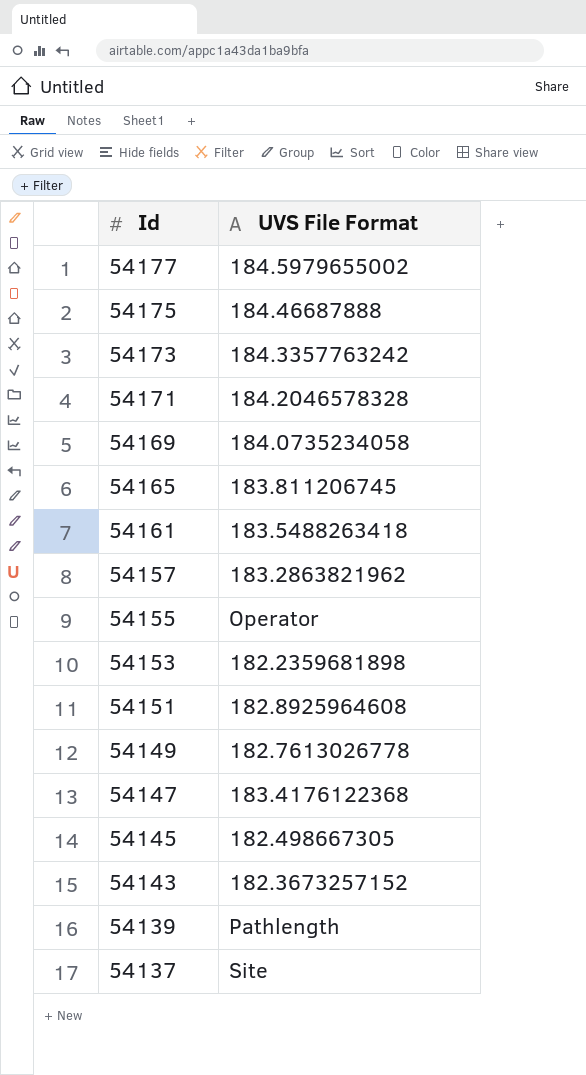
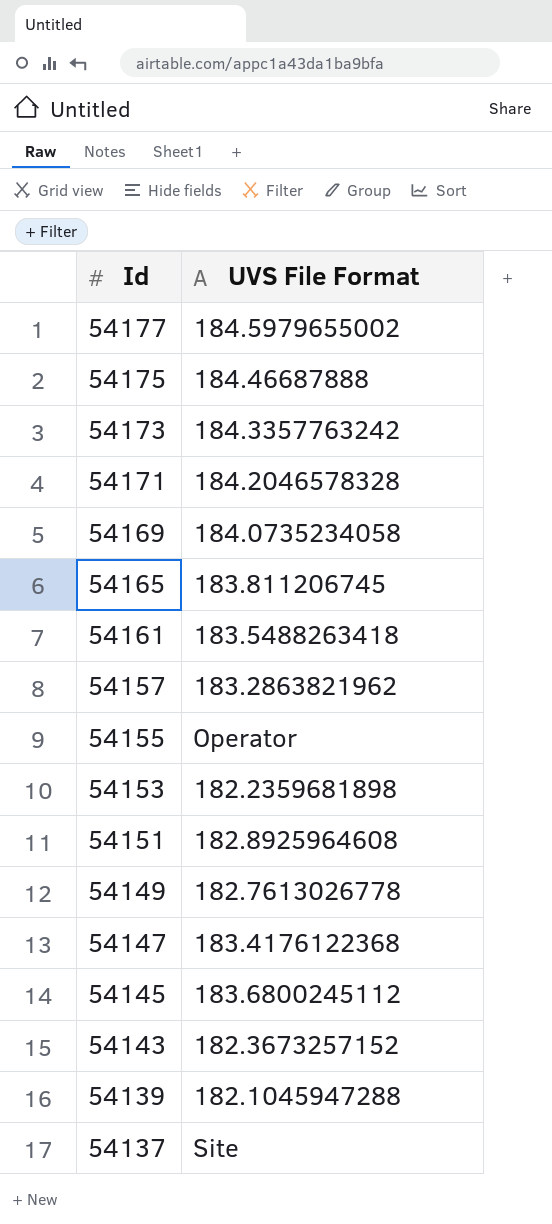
54145 | UVS File Format: 182.498667305 -> 183.6800245112
54139 | UVS File Format: Pathlength -> 182.1045947288

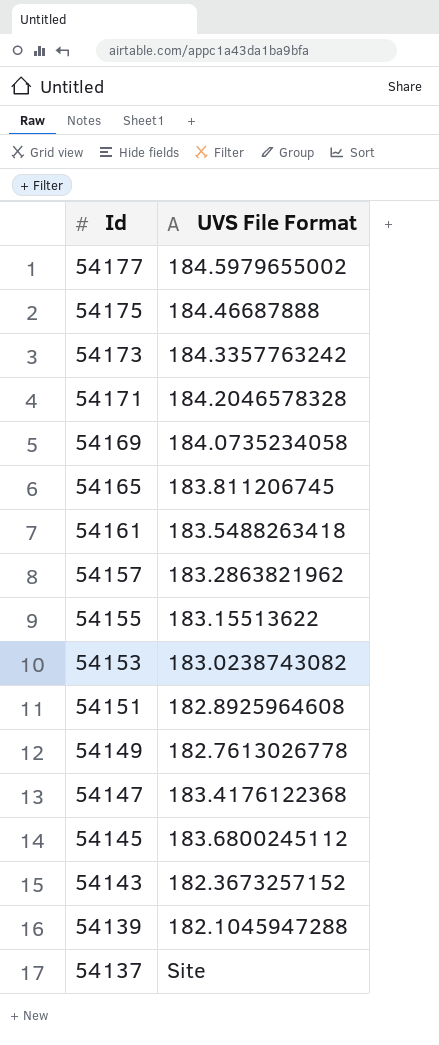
54155 | UVS File Format: Operator -> 183.15513622
54153 | UVS File Format: 182.2359681898 -> 183.0238743082

